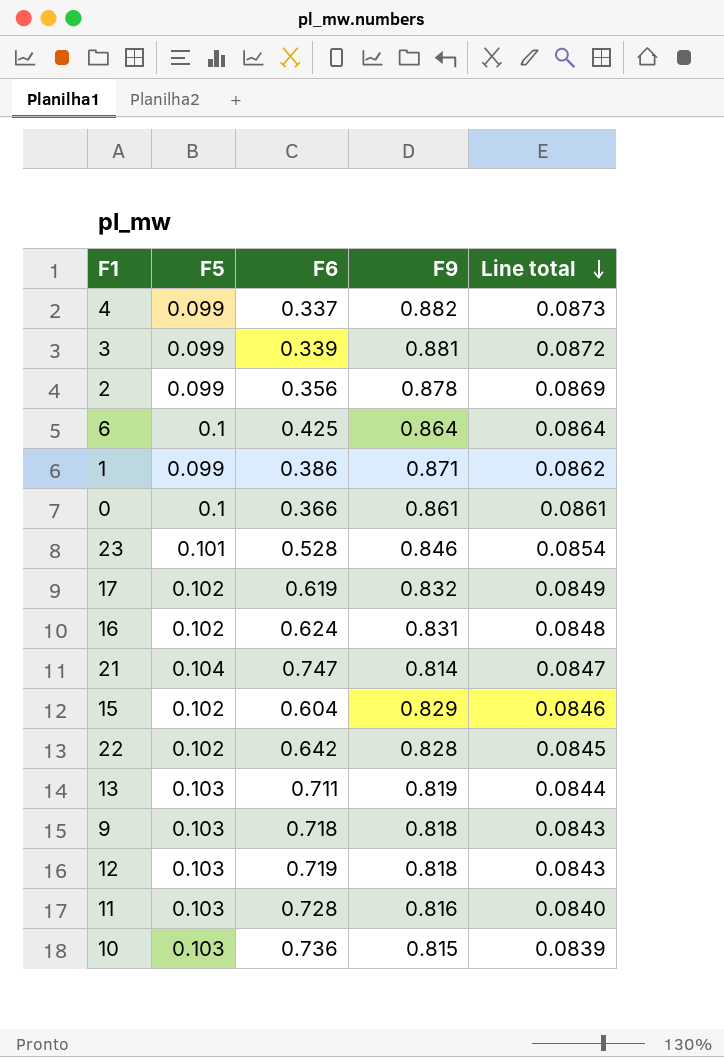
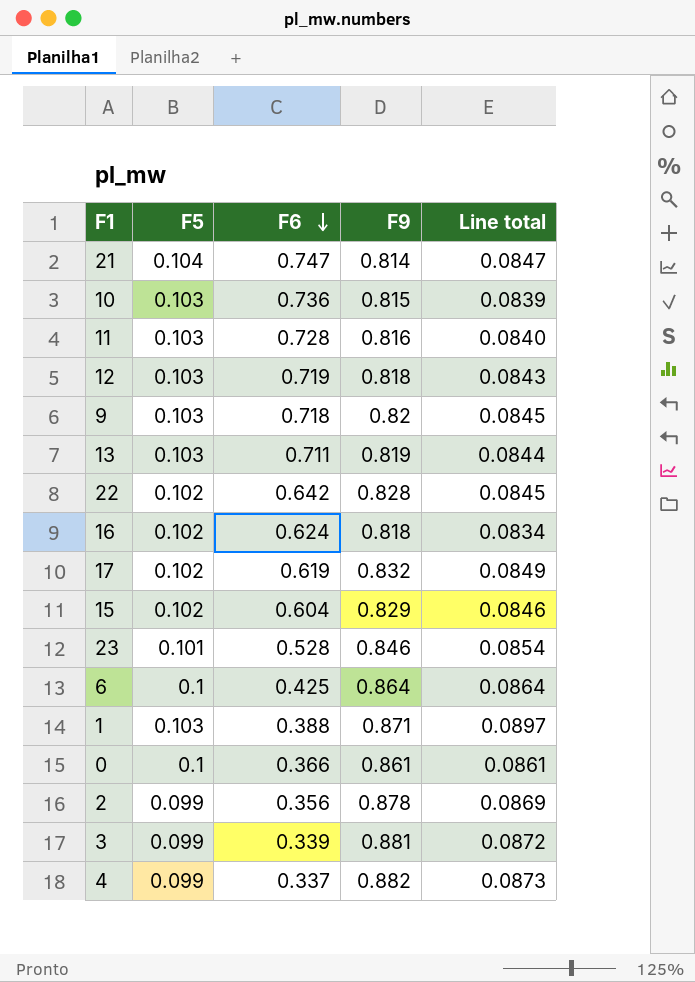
row order: Line total descending -> F6 descending
9 | F9: 0.818 -> 0.82
9 | Line total: 0.0843 -> 0.0845
16 | F9: 0.831 -> 0.818
16 | Line total: 0.0848 -> 0.0834
1 | F5: 0.099 -> 0.103
1 | F6: 0.386 -> 0.388
1 | Line total: 0.0862 -> 0.0897

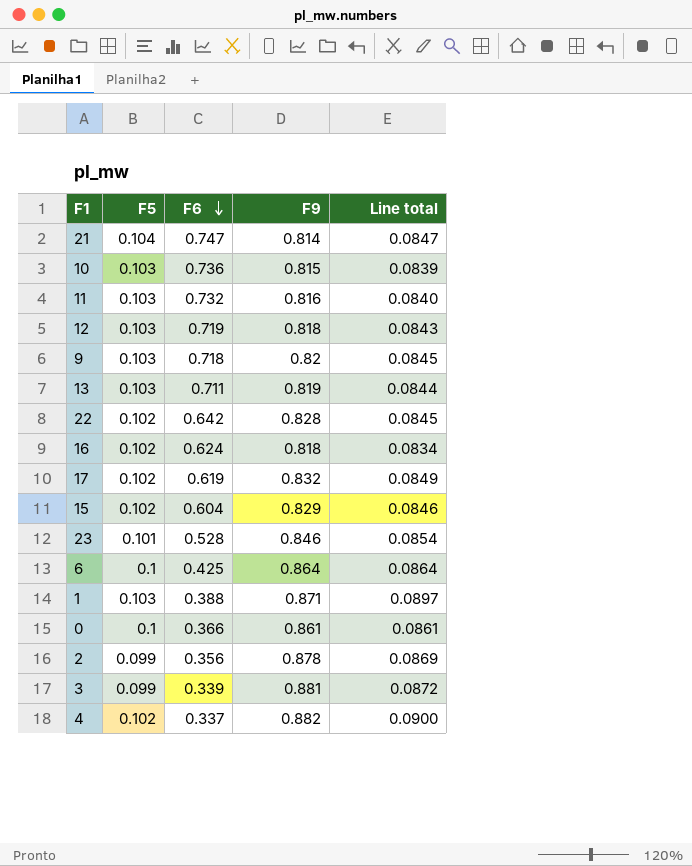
11 | F6: 0.728 -> 0.732
4 | F5: 0.099 -> 0.102
4 | Line total: 0.0873 -> 0.0900

